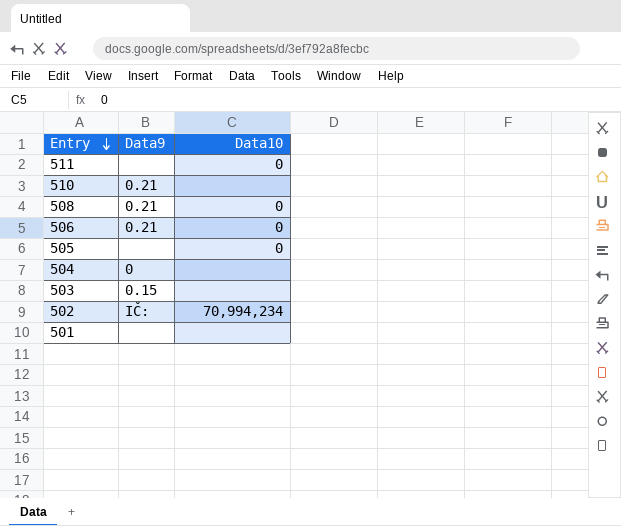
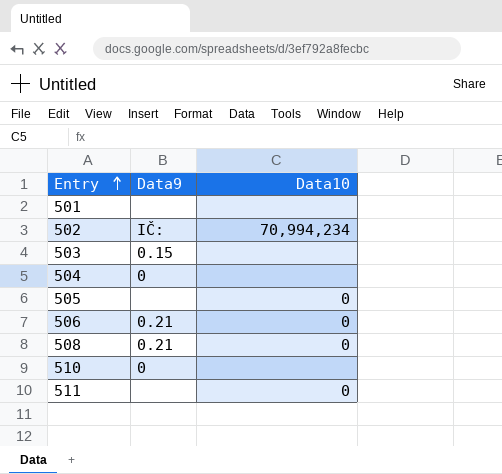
row order: Entry descending -> Entry ascending
510 | Data9: 0.21 -> 0

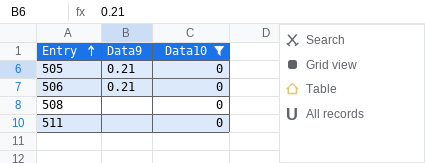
filter: none -> Data10 = 0
505 | Data9: none -> 0.21
508 | Data9: 0.21 -> none

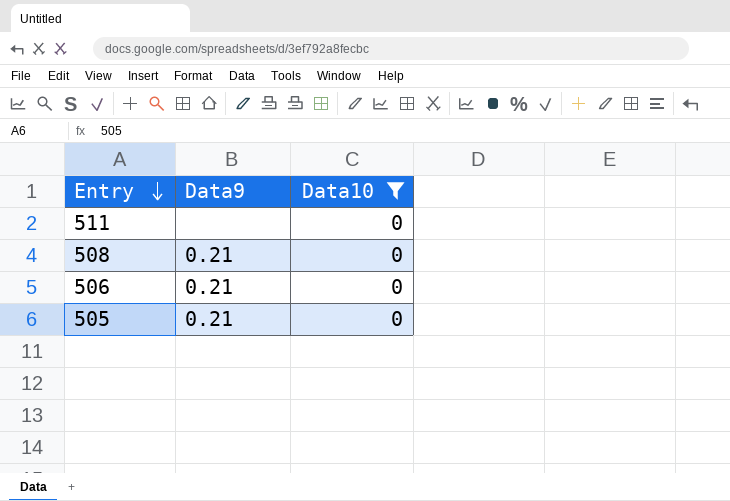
row order: Entry ascending -> Entry descending
508 | Data9: none -> 0.21

